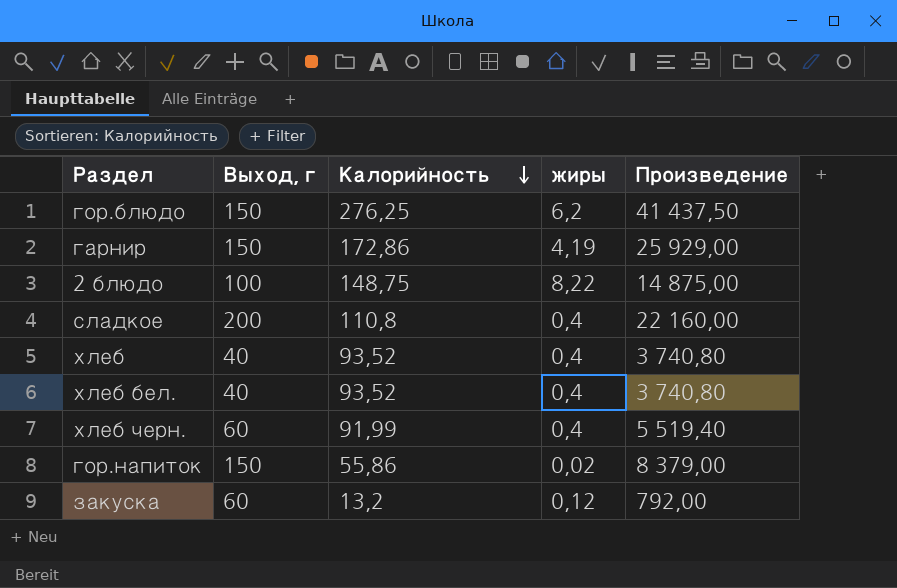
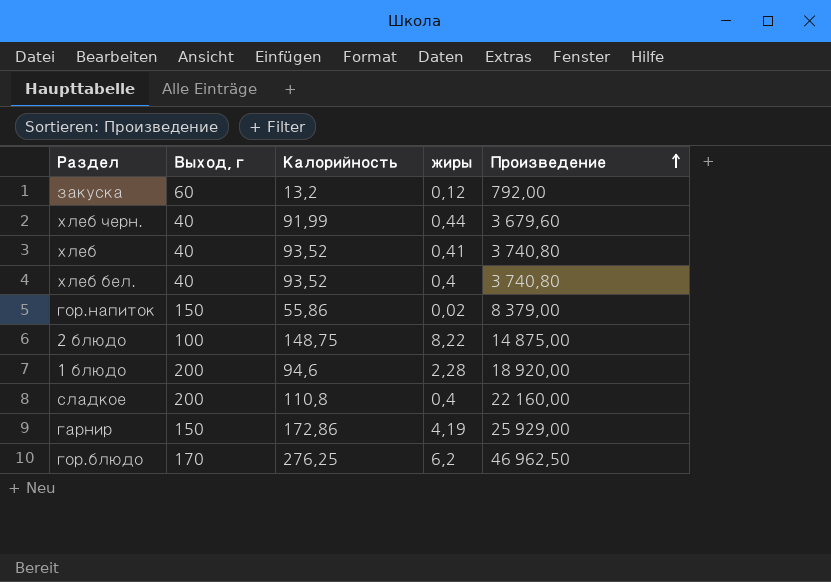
row order: Калорийность descending -> Произведение ascending
хлеб черн. | Выход, г: 60 -> 40
хлеб черн. | жиры: 0,4 -> 0,44
хлеб черн. | Произведение: 5 519,40 -> 3 679,60
хлеб | жиры: 0,4 -> 0,41
row 1 блюдо: none -> 200 | 94,6 | 2,28 | 18 920,00
гор.блюдо | Выход, г: 150 -> 170
гор.блюдо | Произведение: 41 437,50 -> 46 962,50

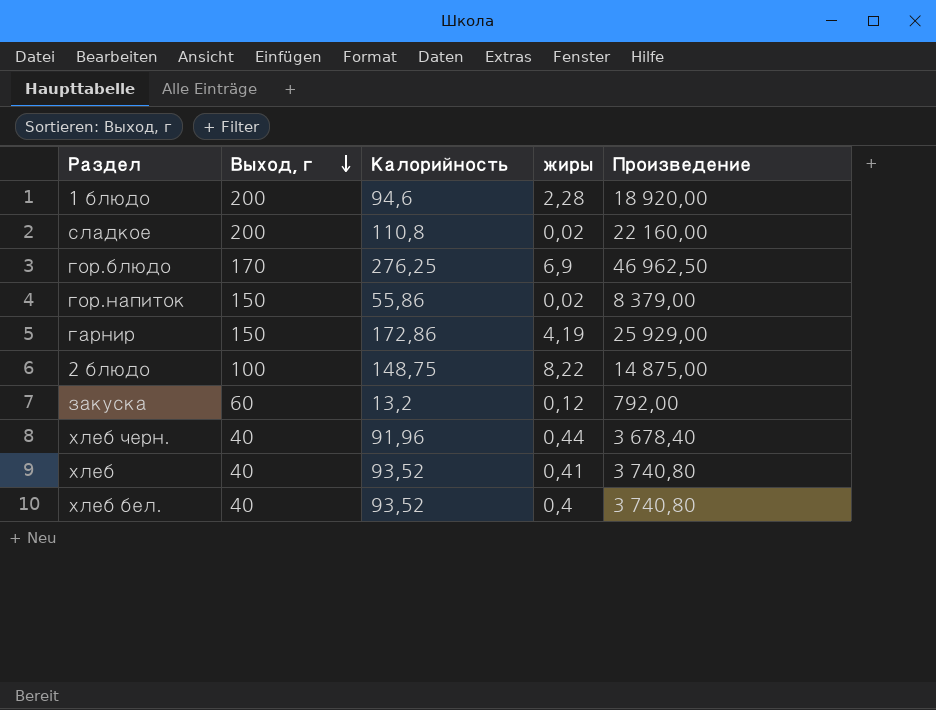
row order: Произведение ascending -> Выход, г descending
сладкое | жиры: 0,4 -> 0,02
гор.блюдо | жиры: 6,2 -> 6,9
хлеб черн. | Калорийность: 91,99 -> 91,96
хлеб черн. | Произведение: 3 679,60 -> 3 678,40

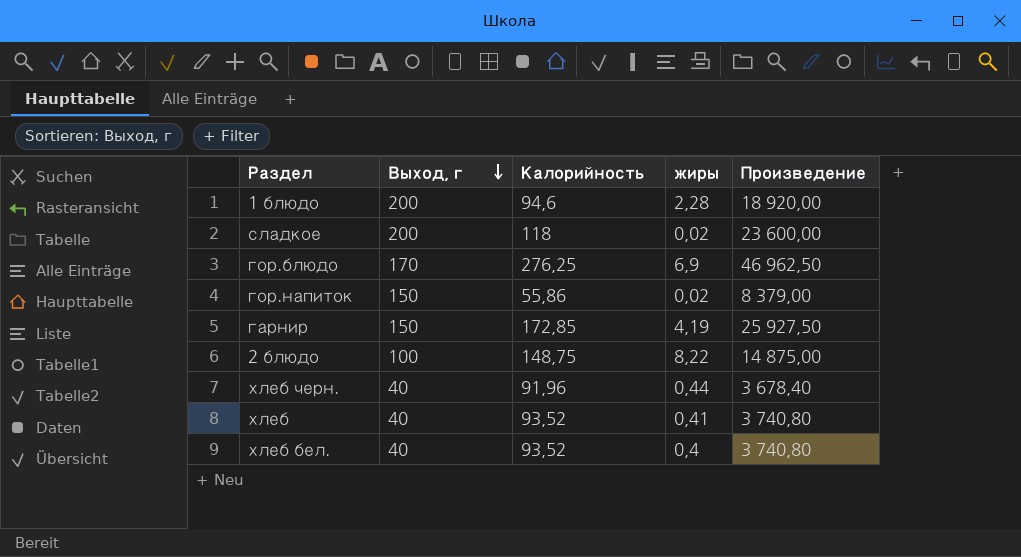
row закуска: 60 | 13,2 | 0,12 | 792,00 -> none
сладкое | Калорийность: 110,8 -> 118
сладкое | Произведение: 22 160,00 -> 23 600,00
гарнир | Калорийность: 172,86 -> 172,85
гарнир | Произведение: 25 929,00 -> 25 927,50

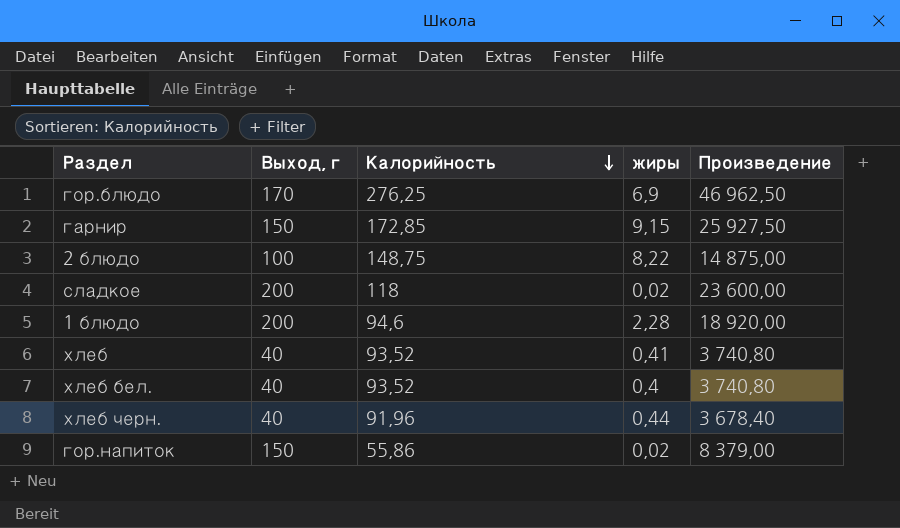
row order: Выход, г descending -> Калорийность descending
гарнир | жиры: 4,19 -> 9,15

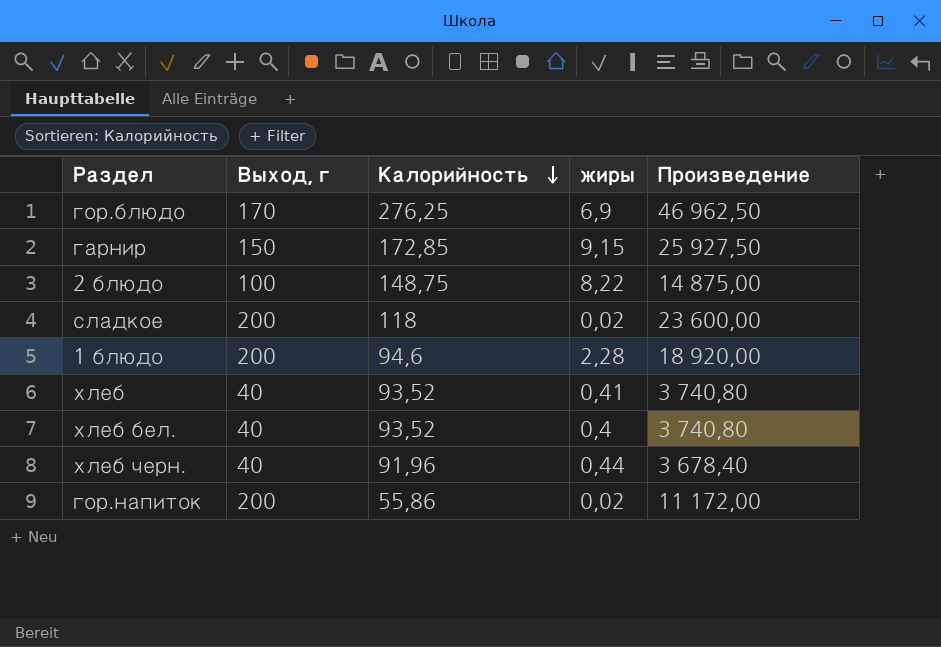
гор.напиток | Выход, г: 150 -> 200
гор.напиток | Произведение: 8 379,00 -> 11 172,00

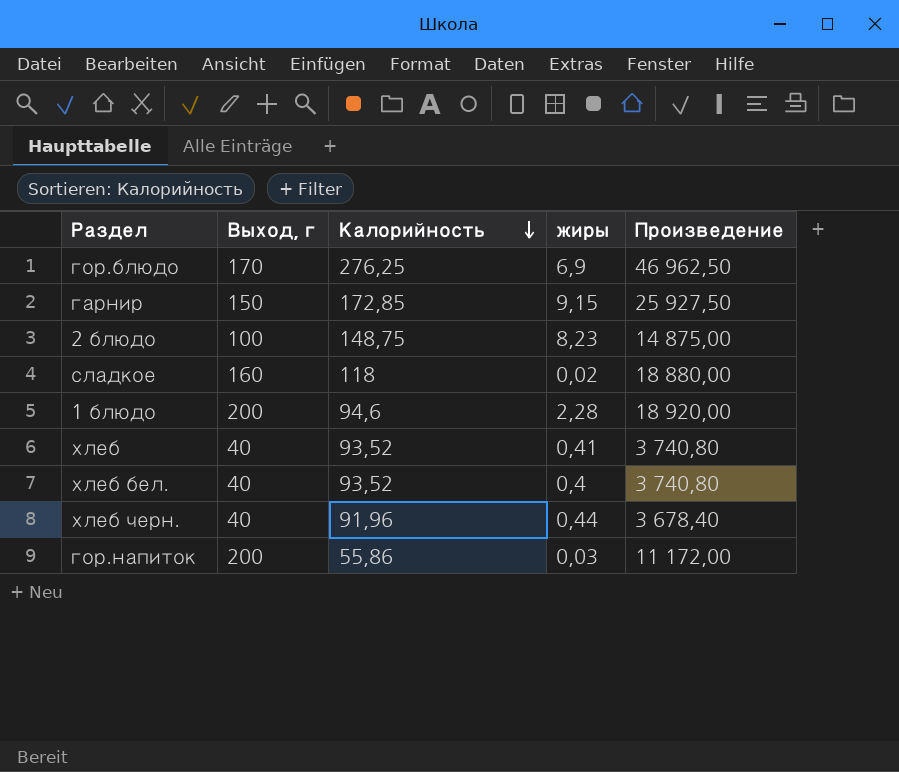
2 блюдо | жиры: 8,22 -> 8,23
сладкое | Выход, г: 200 -> 160
сладкое | Произведение: 23 600,00 -> 18 880,00
гор.напиток | жиры: 0,02 -> 0,03

